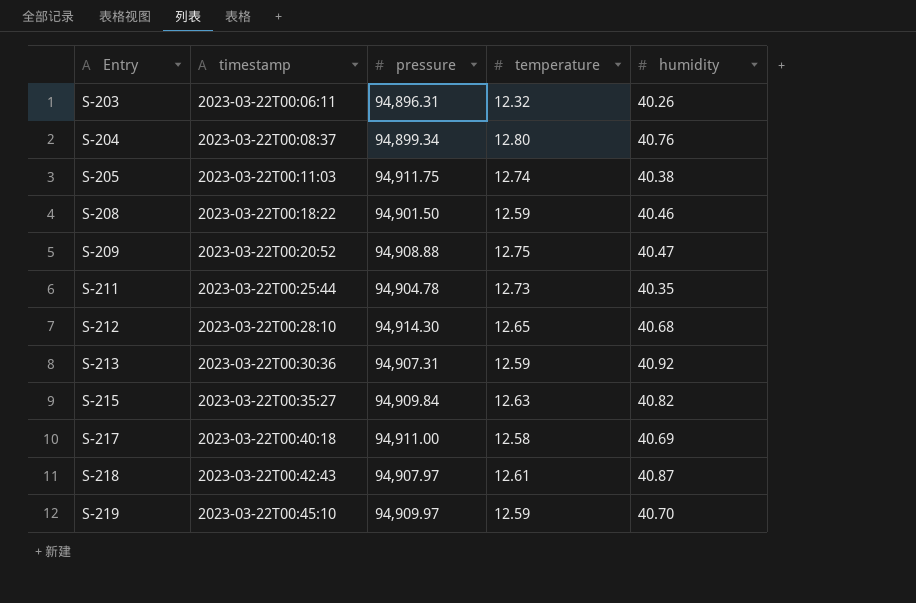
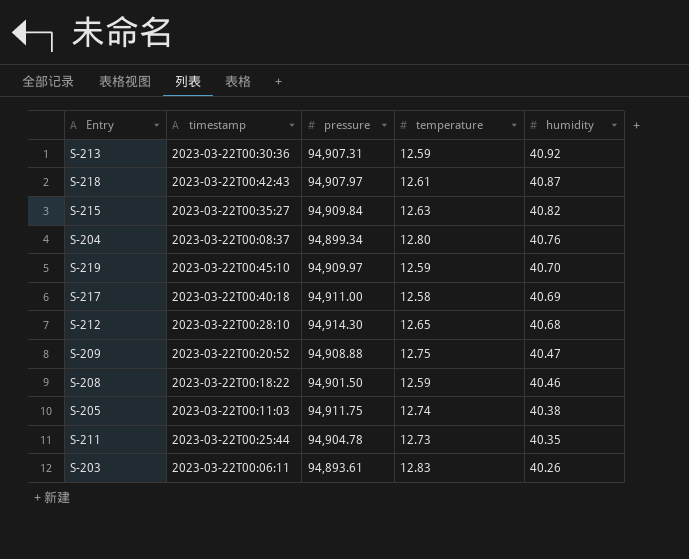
row order: Entry ascending -> humidity descending
S-203 | pressure: 94,896.31 -> 94,893.61
S-203 | temperature: 12.32 -> 12.83

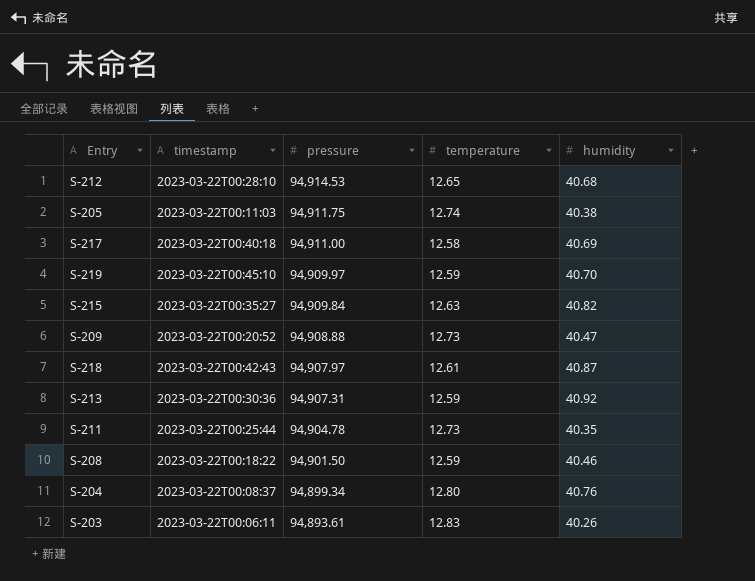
row order: humidity descending -> pressure descending
S-212 | pressure: 94,914.30 -> 94,914.53
S-209 | temperature: 12.75 -> 12.73

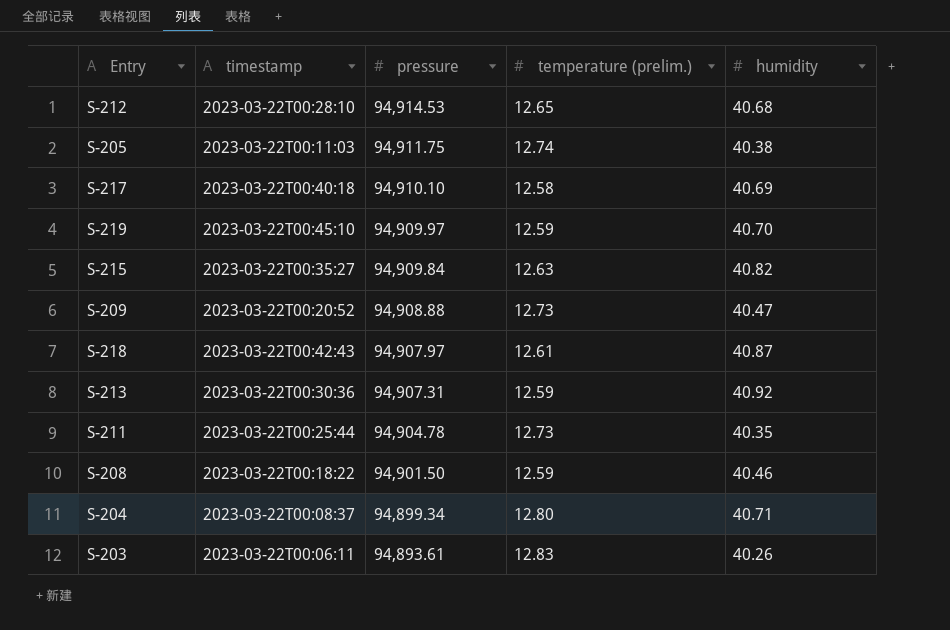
column name: temperature -> temperature (prelim.)
S-217 | pressure: 94,911.00 -> 94,910.10
S-204 | humidity: 40.76 -> 40.71

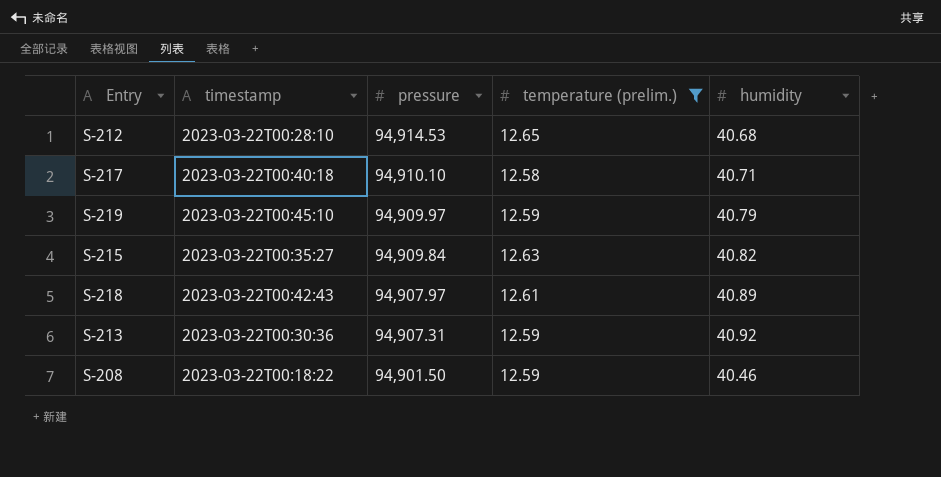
filter: none -> temperature (prelim.) <= 12.65
S-217 | humidity: 40.69 -> 40.71
S-219 | humidity: 40.70 -> 40.79
S-218 | humidity: 40.87 -> 40.89

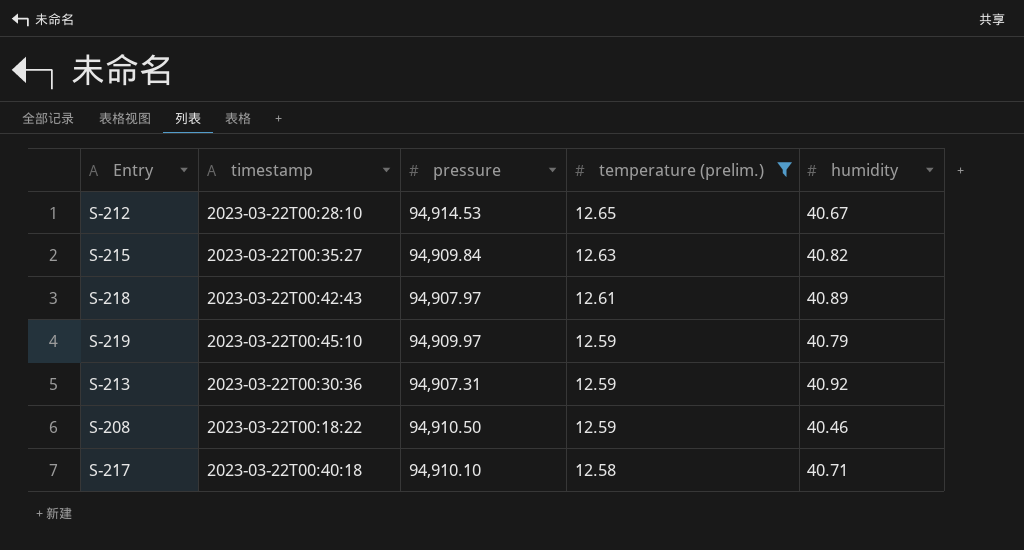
row order: pressure descending -> temperature (prelim.) descending
S-212 | humidity: 40.68 -> 40.67
S-208 | pressure: 94,901.50 -> 94,910.50

